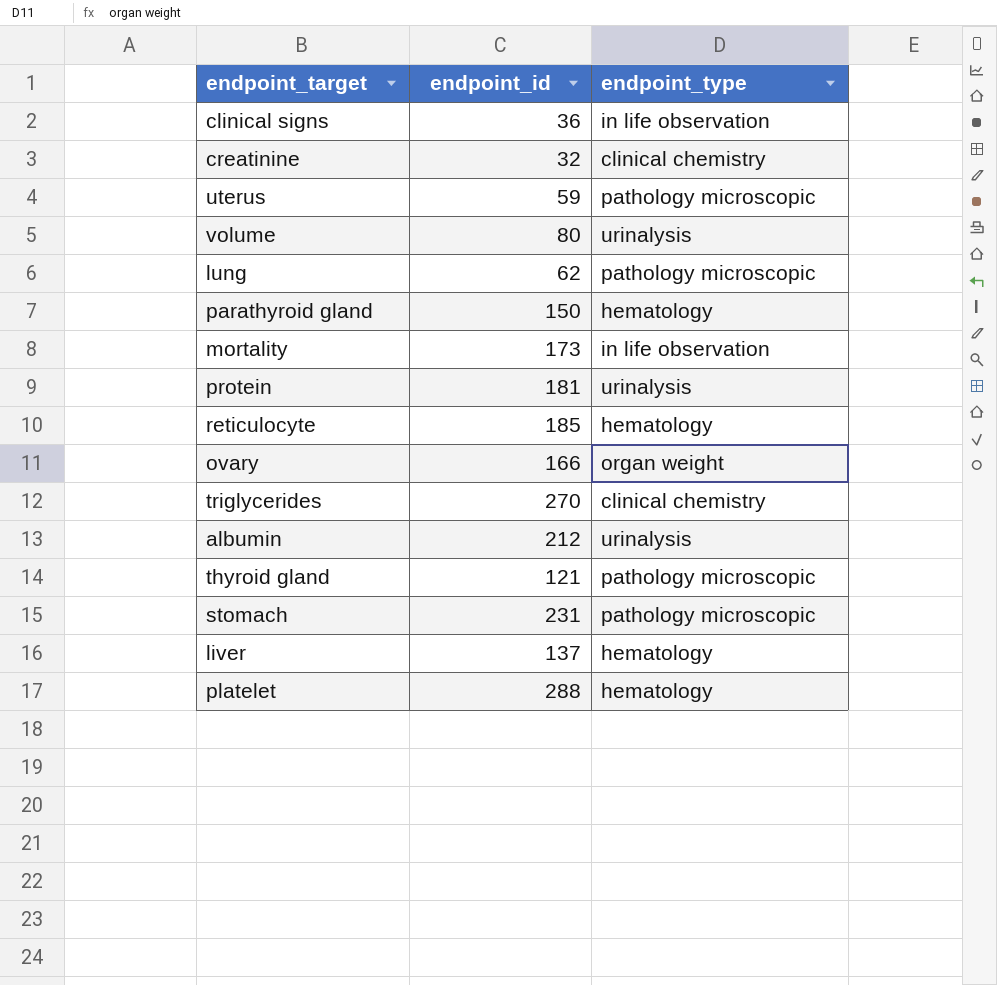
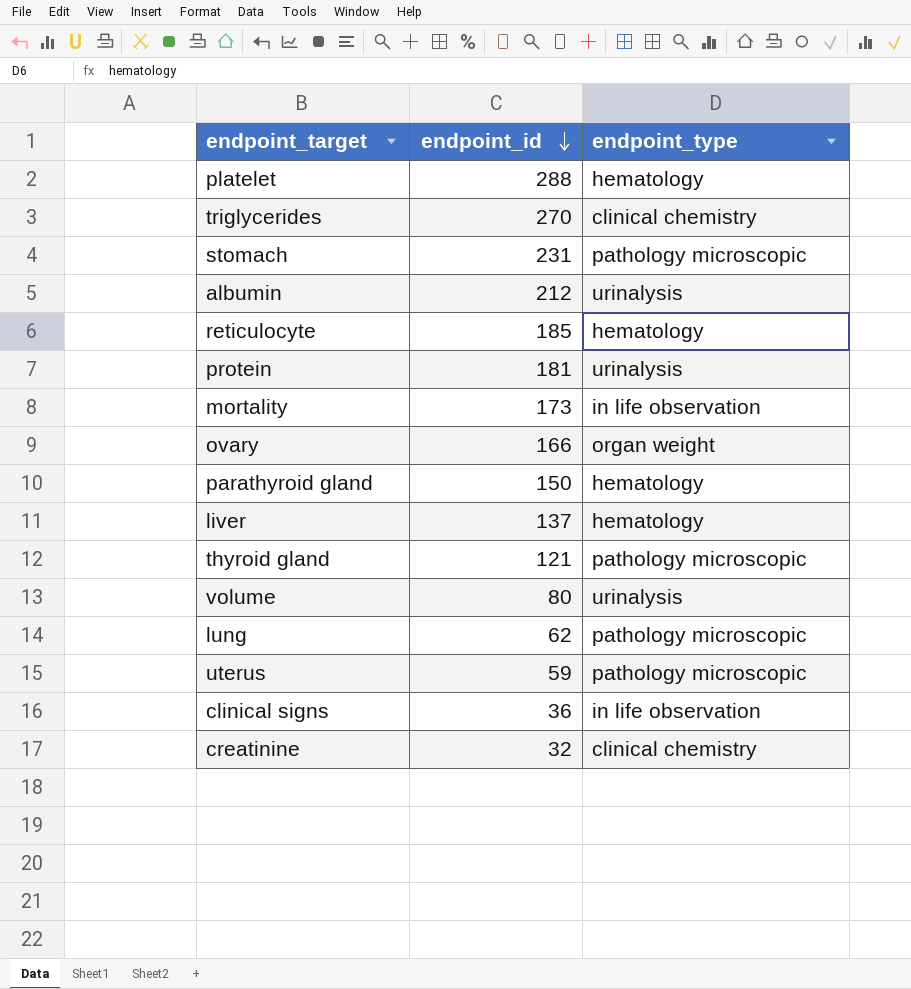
row order: none -> endpoint_id descending

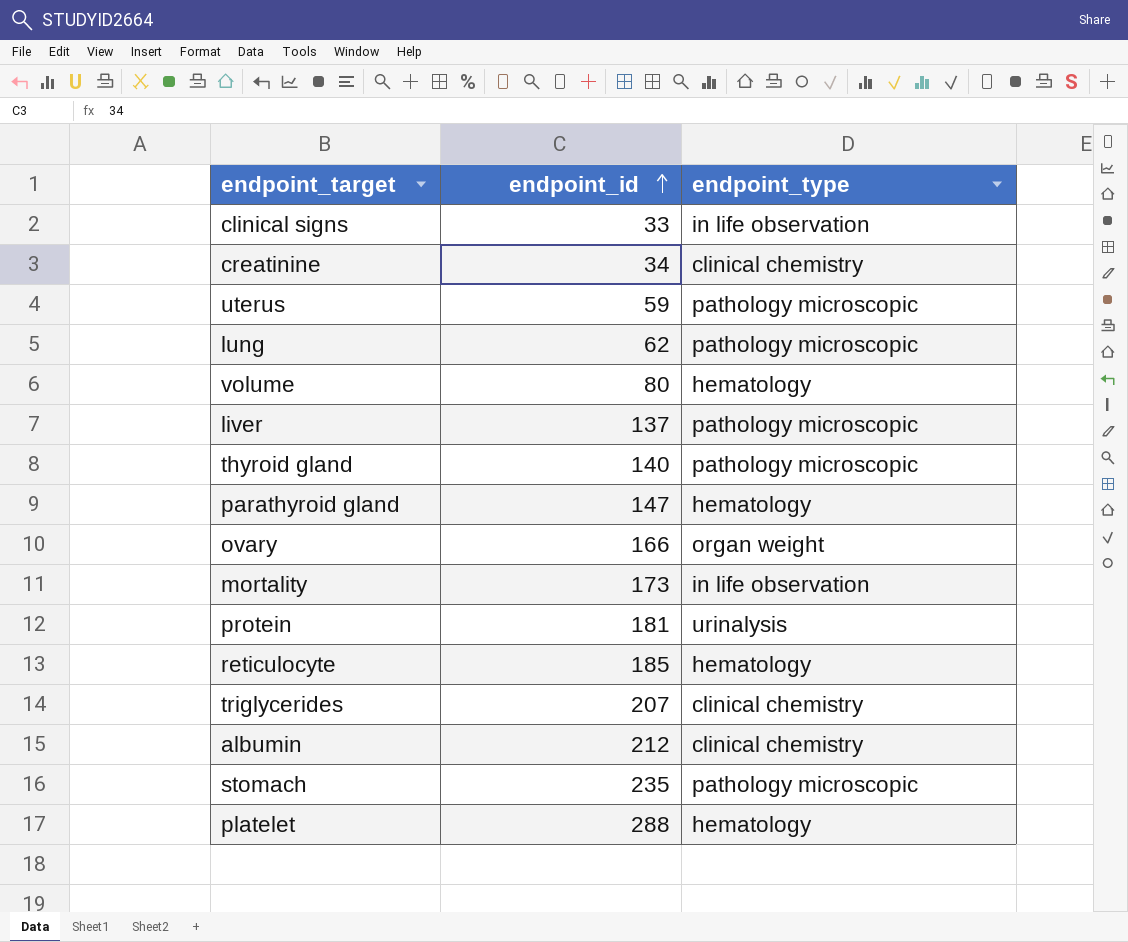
row order: endpoint_id descending -> endpoint_id ascending
clinical signs | endpoint_id: 36 -> 33
creatinine | endpoint_id: 32 -> 34
volume | endpoint_type: urinalysis -> hematology
liver | endpoint_type: hematology -> pathology microscopic
thyroid gland | endpoint_id: 121 -> 140
parathyroid gland | endpoint_id: 150 -> 147
triglycerides | endpoint_id: 270 -> 207
albumin | endpoint_type: urinalysis -> clinical chemistry
stomach | endpoint_id: 231 -> 235

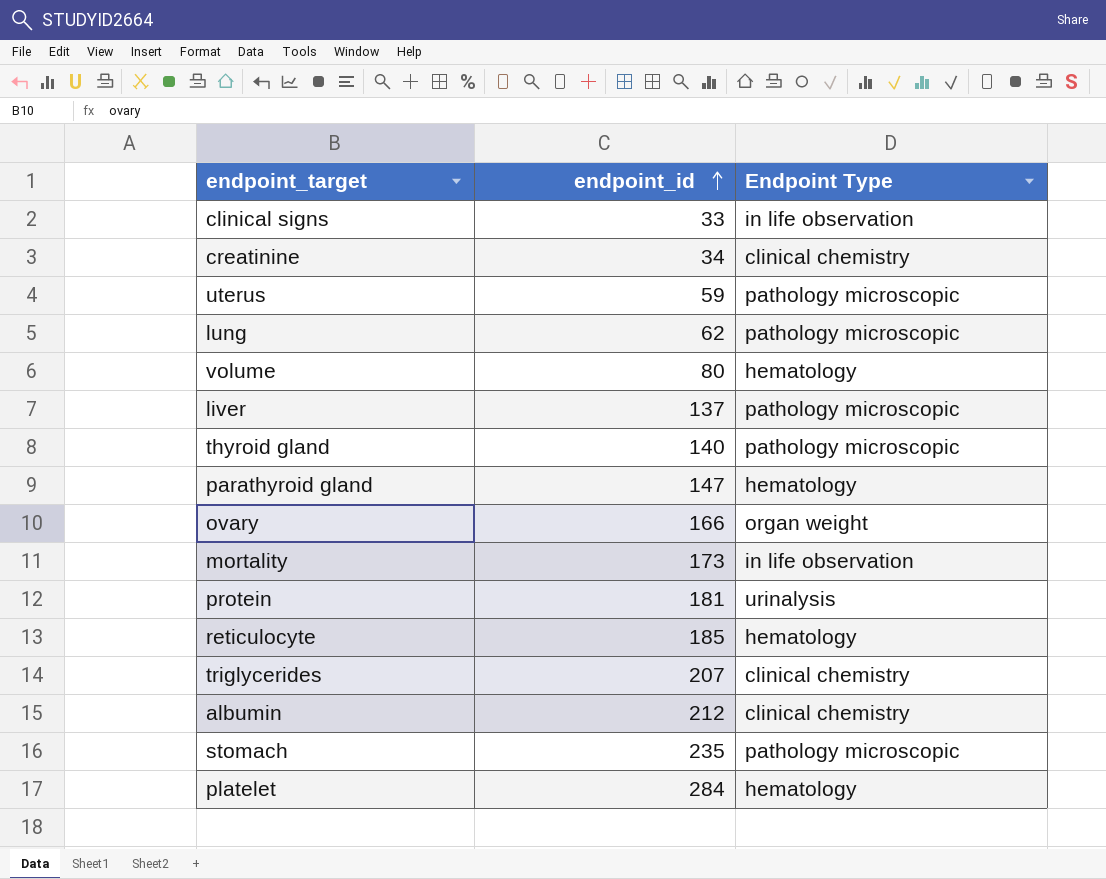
column name: endpoint_type -> Endpoint Type
platelet | endpoint_id: 288 -> 284

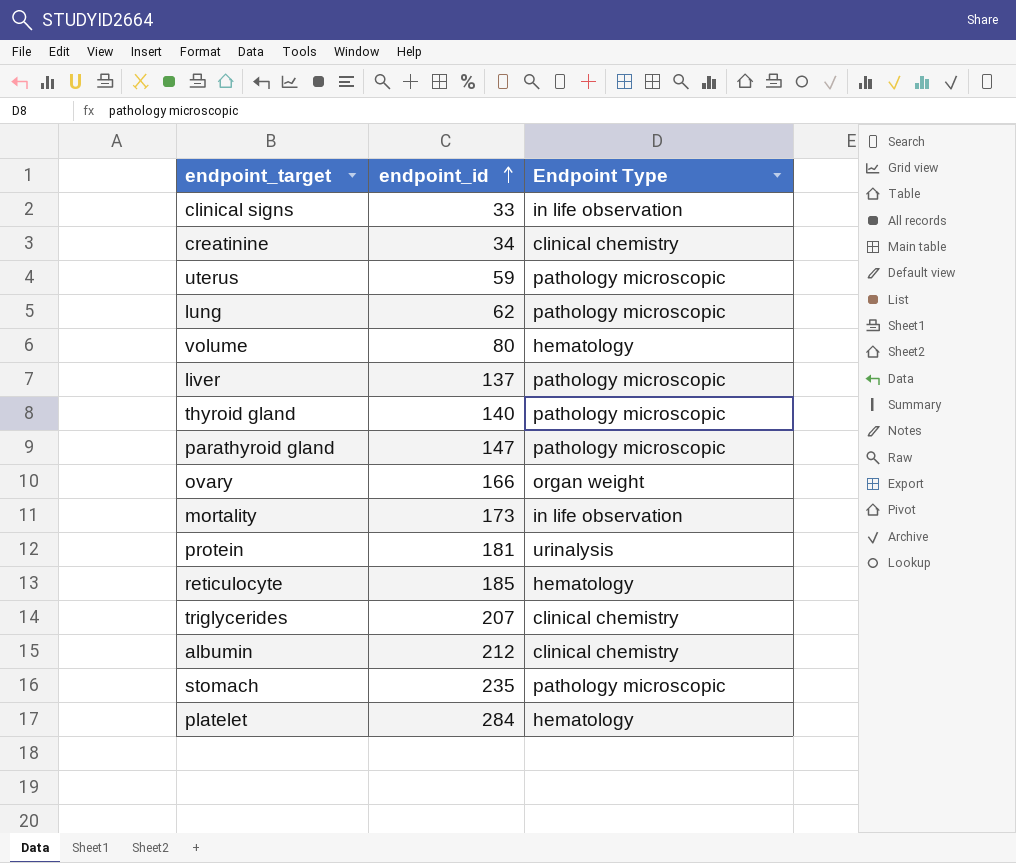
parathyroid gland | Endpoint Type: hematology -> pathology microscopic

